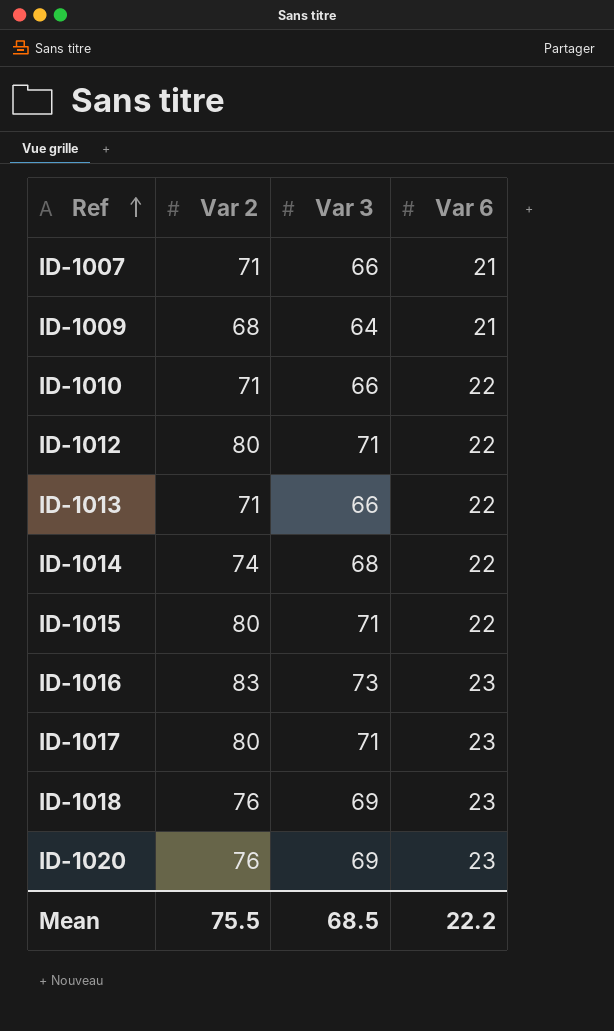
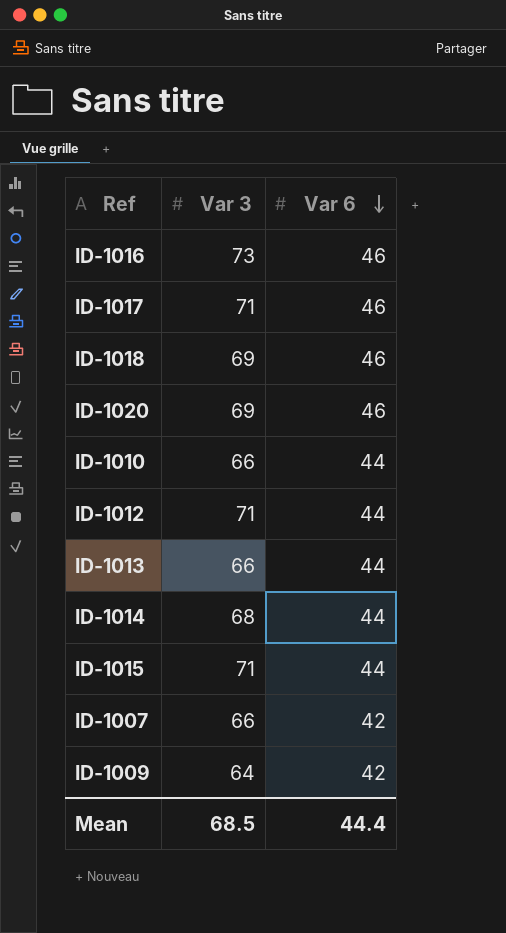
row order: Ref ascending -> Var 6 descending
column Var 2 | position: 2 -> none
ID-1016 | Var 6: 23 -> 46
ID-1017 | Var 6: 23 -> 46
ID-1018 | Var 6: 23 -> 46
ID-1020 | Var 6: 23 -> 46
ID-1010 | Var 6: 22 -> 44
ID-1012 | Var 6: 22 -> 44
ID-1013 | Var 6: 22 -> 44
ID-1014 | Var 6: 22 -> 44
ID-1015 | Var 6: 22 -> 44
ID-1007 | Var 6: 21 -> 42
ID-1009 | Var 6: 21 -> 42
Mean | Var 6: 22.2 -> 44.4

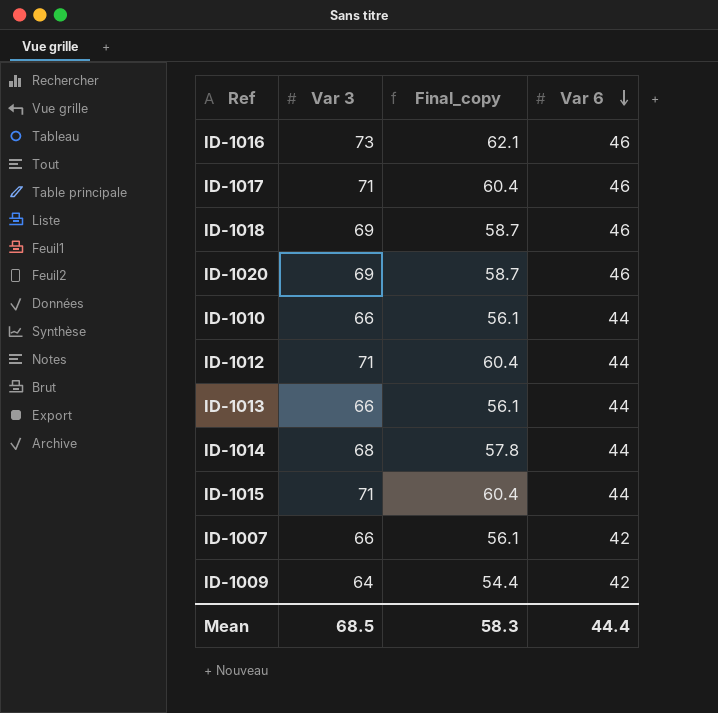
column Final_copy | formula: none -> [Var 3] * 0.85

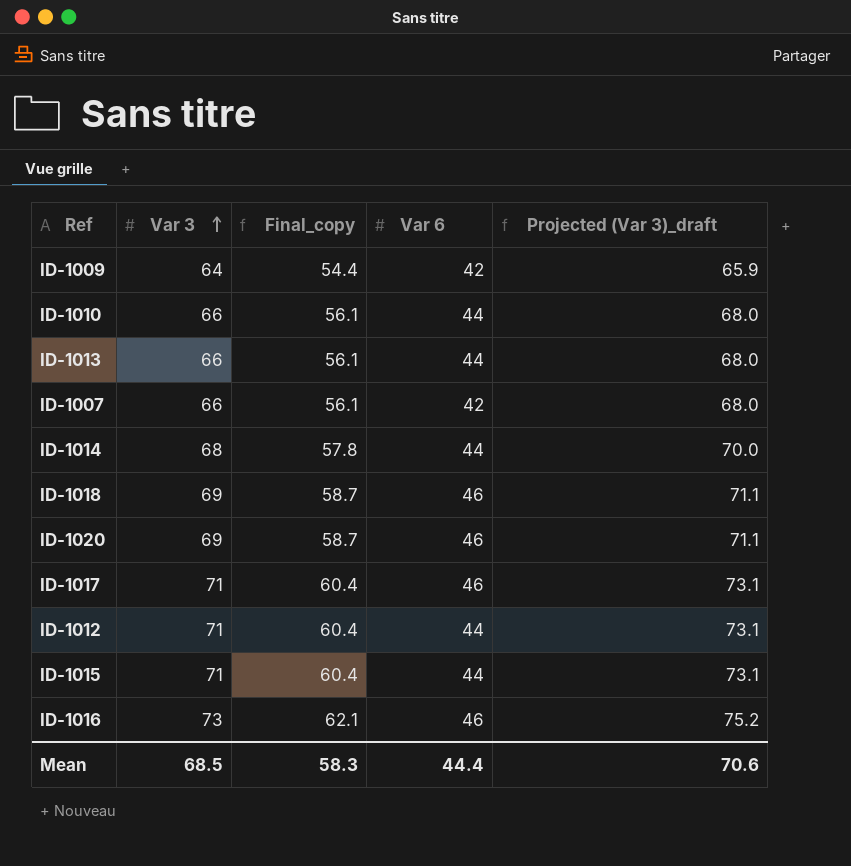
row order: Var 6 descending -> Var 3 ascending
column Projected (Var 3)_draft | formula: none -> [Var 3] * 1.03

